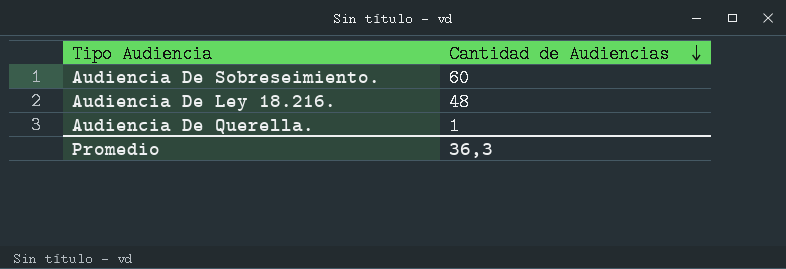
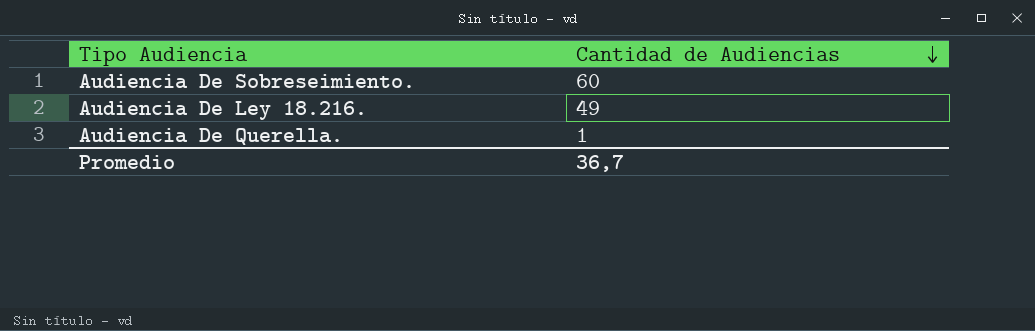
Audiencia De Ley 18.216. | Cantidad de Audiencias: 48 -> 49
Promedio | Cantidad de Audiencias: 36,3 -> 36,7

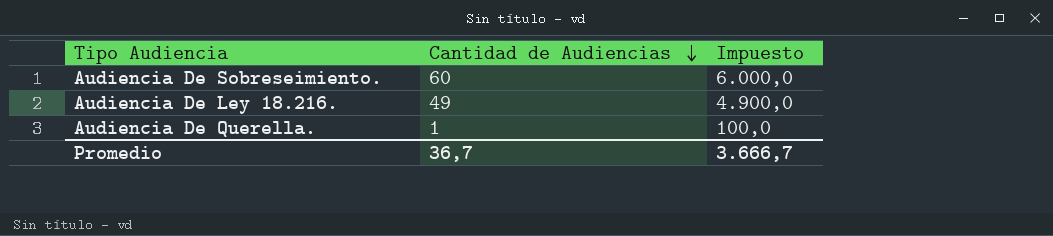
column Impuesto | formula: none -> [Cantidad de Audiencias] * 100

